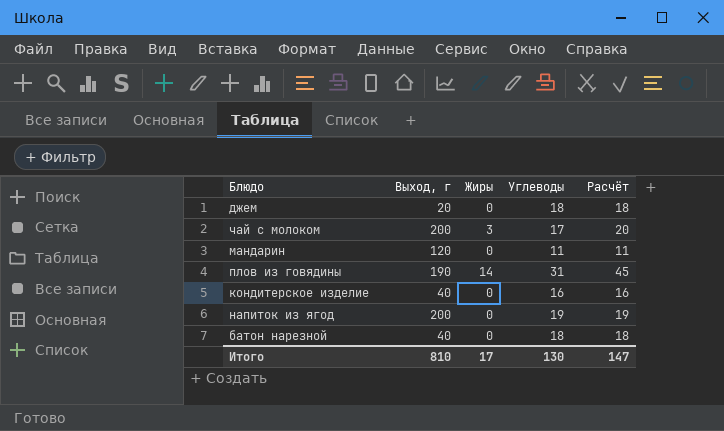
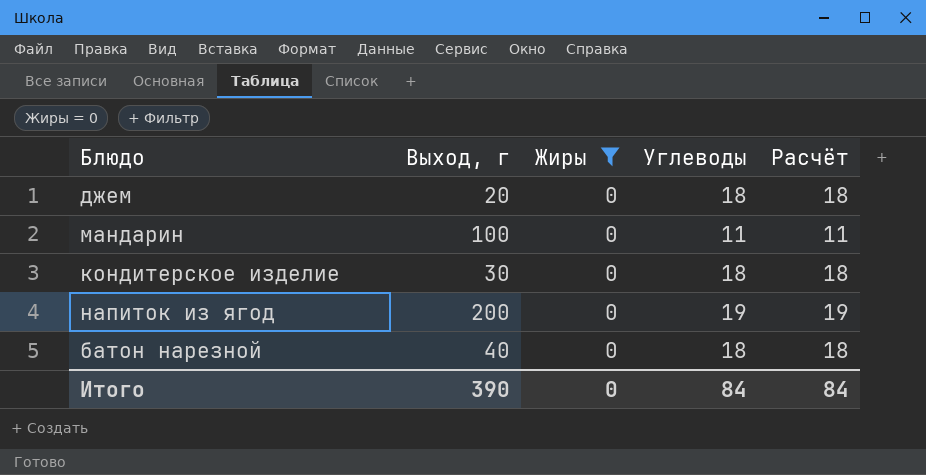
filter: none -> Жиры = 0
мандарин | Выход, г: 120 -> 100
кондитерское изделие | Выход, г: 40 -> 30
кондитерское изделие | Углеводы: 16 -> 18
кондитерское изделие | Расчёт: 16 -> 18
Итого | Выход, г: 810 -> 390
Итого | Жиры: 17 -> 0
Итого | Углеводы: 130 -> 84
Итого | Расчёт: 147 -> 84

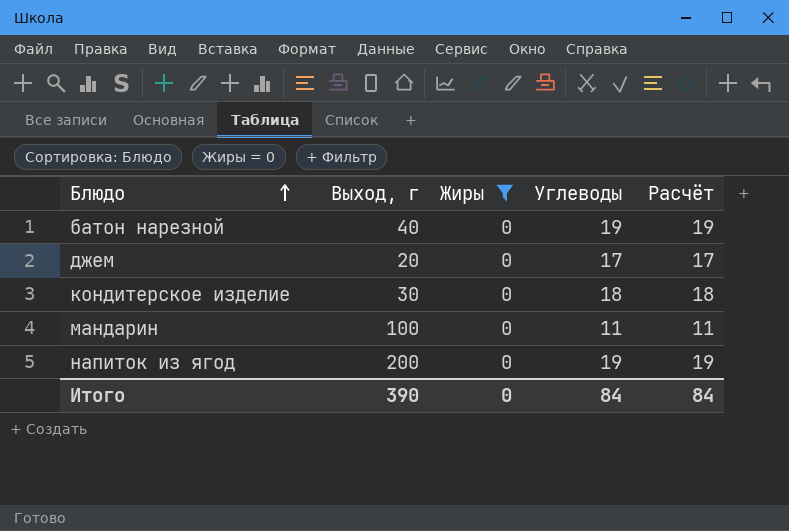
row order: none -> Блюдо ascending
батон нарезной | Углеводы: 18 -> 19
батон нарезной | Расчёт: 18 -> 19
джем | Углеводы: 18 -> 17
джем | Расчёт: 18 -> 17

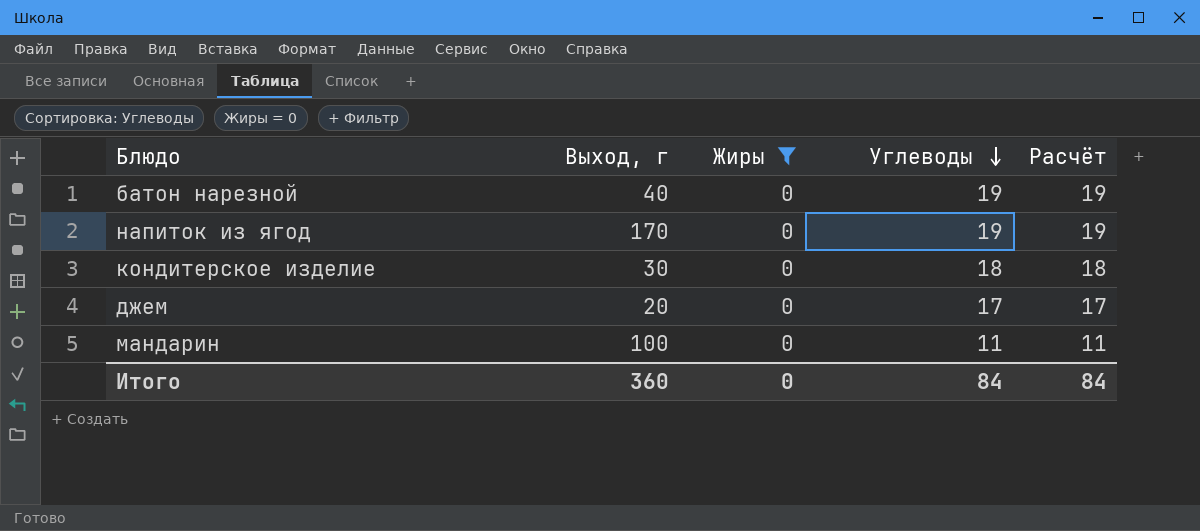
row order: Блюдо ascending -> Углеводы descending
напиток из ягод | Выход, г: 200 -> 170
Итого | Выход, г: 390 -> 360

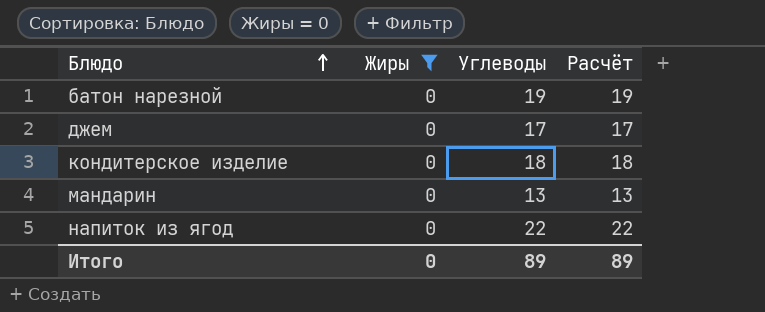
row order: Углеводы descending -> Блюдо ascending
column Выход, г | position: 2 -> none
мандарин | Углеводы: 11 -> 13
мандарин | Расчёт: 11 -> 13
напиток из ягод | Углеводы: 19 -> 22
напиток из ягод | Расчёт: 19 -> 22
Итого | Углеводы: 84 -> 89
Итого | Расчёт: 84 -> 89

